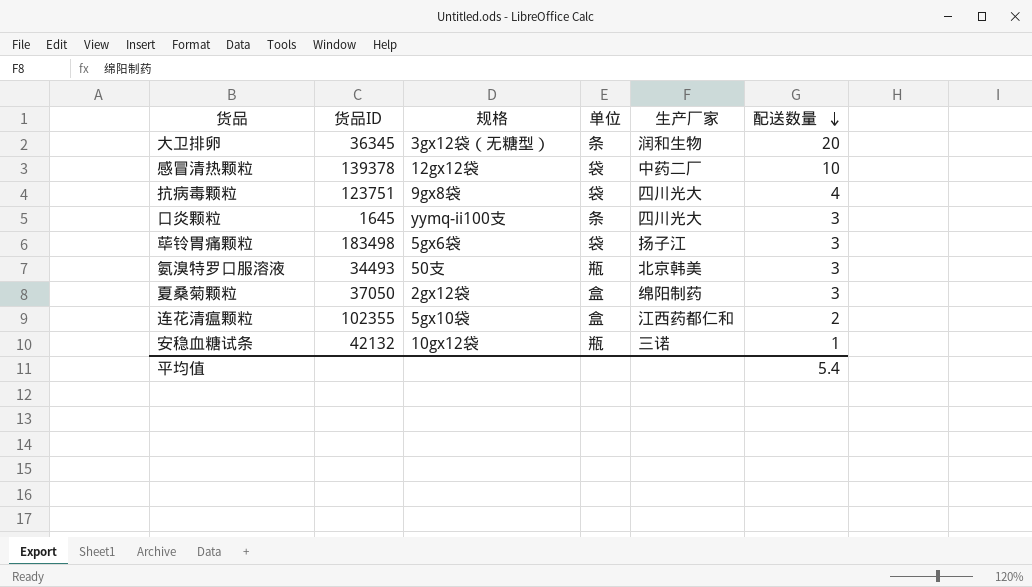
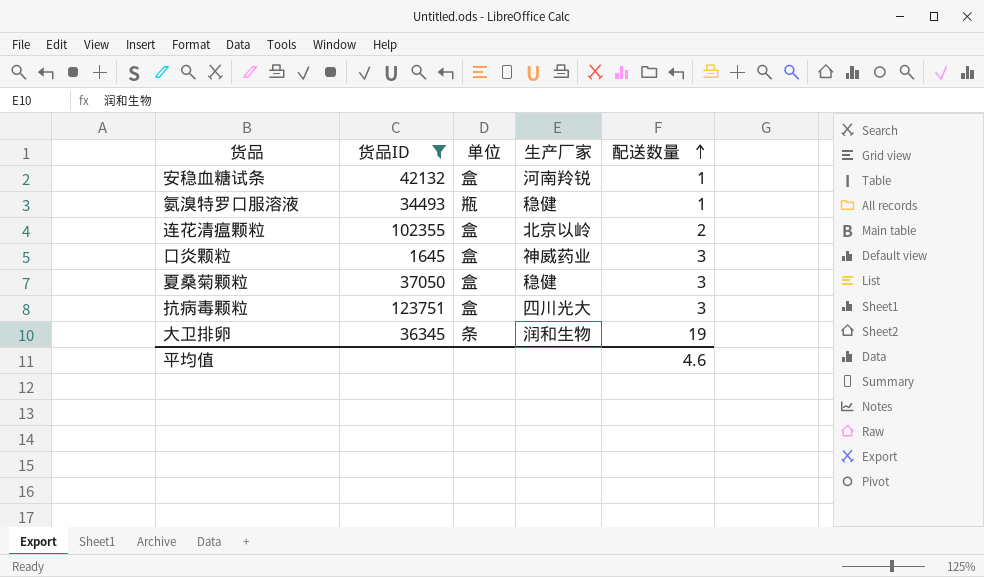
filter: none -> 货品ID <= 123751
row order: 配送数量 descending -> 配送数量 ascending
column 规格 | position: 3 -> none
安稳血糖试条 | 单位: 瓶 -> 盒
安稳血糖试条 | 生产厂家: 三诺 -> 河南羚锐
氨溴特罗口服溶液 | 生产厂家: 北京韩美 -> 稳健
氨溴特罗口服溶液 | 配送数量: 3 -> 1
连花清瘟颗粒 | 生产厂家: 江西药都仁和 -> 北京以岭
口炎颗粒 | 单位: 条 -> 盒
口炎颗粒 | 生产厂家: 四川光大 -> 神威药业
夏桑菊颗粒 | 生产厂家: 绵阳制药 -> 稳健
抗病毒颗粒 | 单位: 袋 -> 盒
抗病毒颗粒 | 配送数量: 4 -> 3
大卫排卵 | 配送数量: 20 -> 19
平均值 | 配送数量: 5.4 -> 4.6

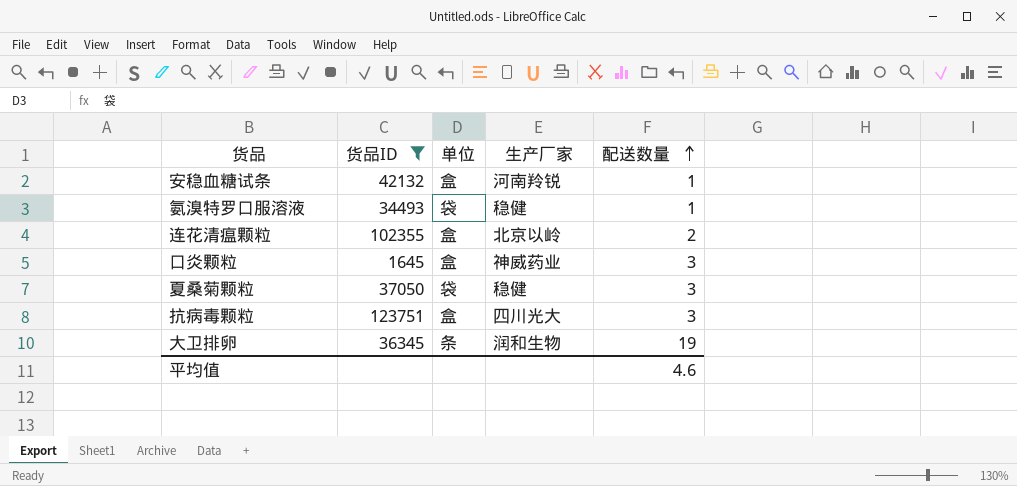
氨溴特罗口服溶液 | 单位: 瓶 -> 袋
夏桑菊颗粒 | 单位: 盒 -> 袋

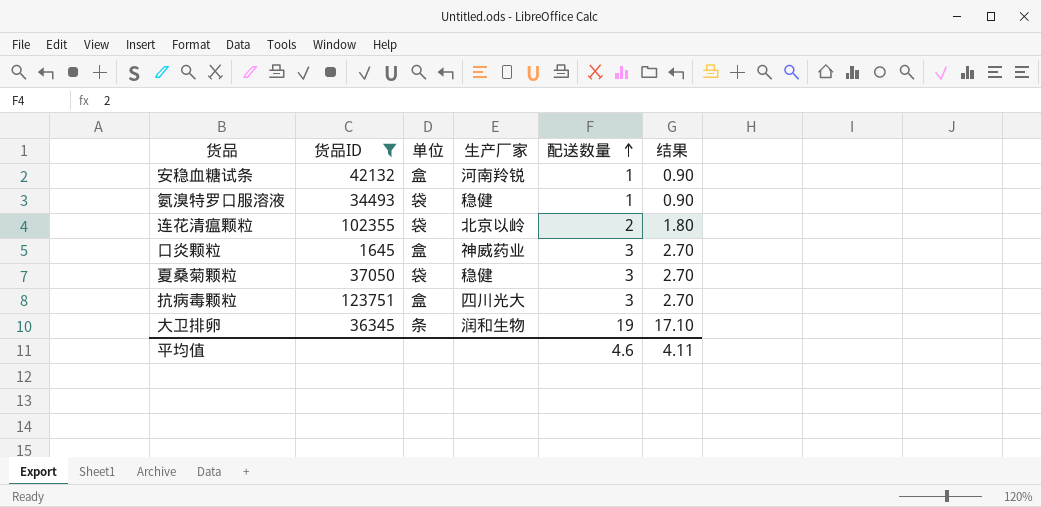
column 结果 | formula: none -> [配送数量] * 0.9
连花清瘟颗粒 | 单位: 盒 -> 袋

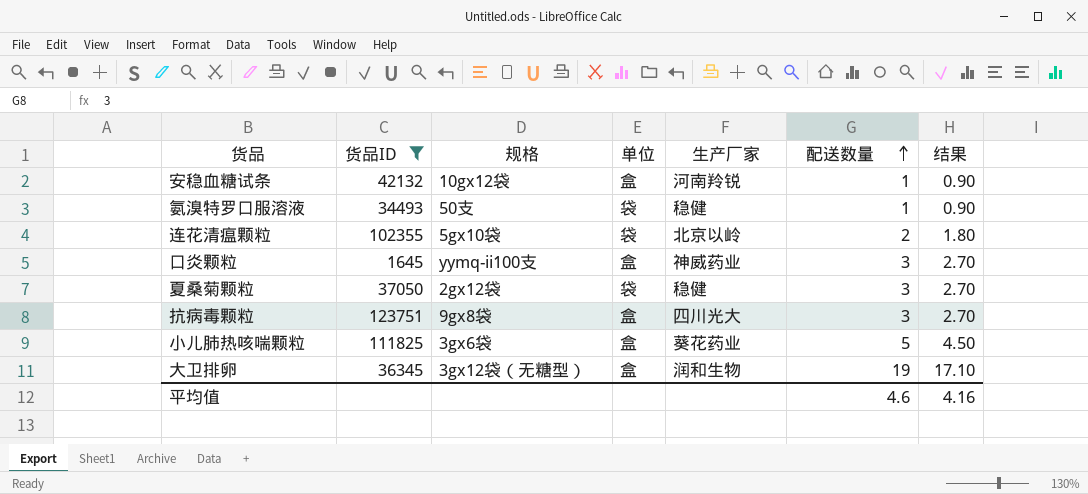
column 规格 | position: none -> 3
row 小儿肺热咳喘颗粒: none -> 111825 | 3gx6袋 | 盒 | 葵花药业 | 5 | 4.50
大卫排卵 | 单位: 条 -> 盒
平均值 | 结果: 4.11 -> 4.16

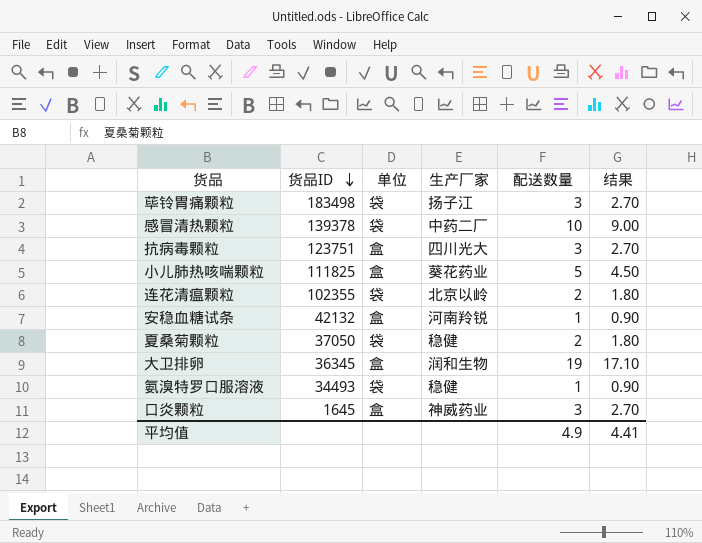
filter: 货品ID <= 123751 -> none
row order: 配送数量 ascending -> 货品ID descending
column 规格 | position: 3 -> none
夏桑菊颗粒 | 配送数量: 3 -> 2
夏桑菊颗粒 | 结果: 2.70 -> 1.80
平均值 | 配送数量: 4.6 -> 4.9
平均值 | 结果: 4.16 -> 4.41

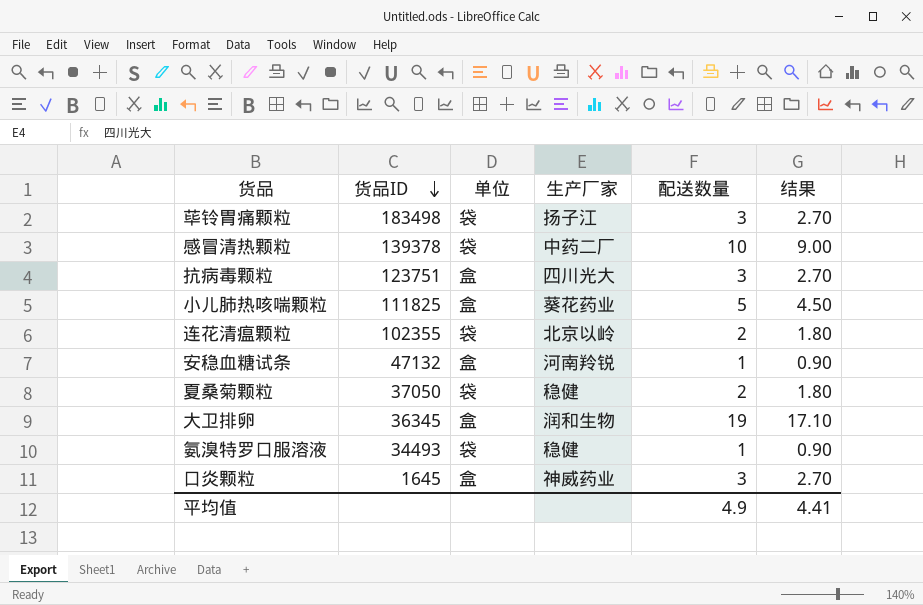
安稳血糖试条 | 货品ID: 42132 -> 47132

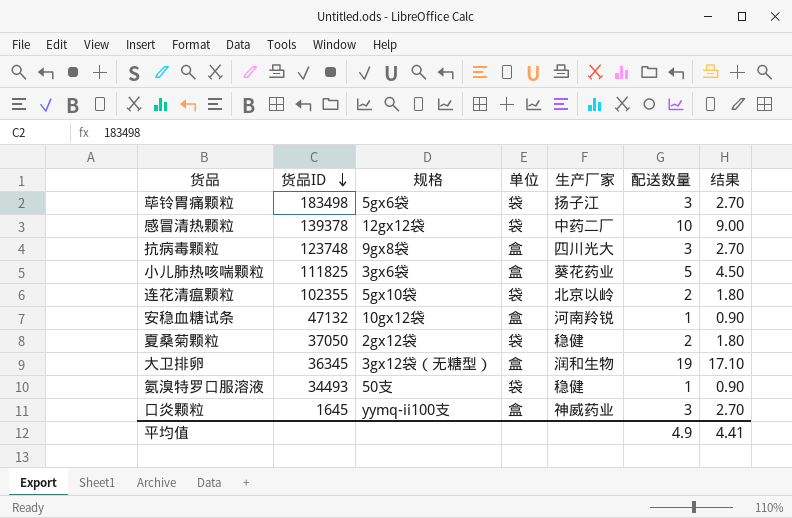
column 规格 | position: none -> 3
抗病毒颗粒 | 货品ID: 123751 -> 123748

